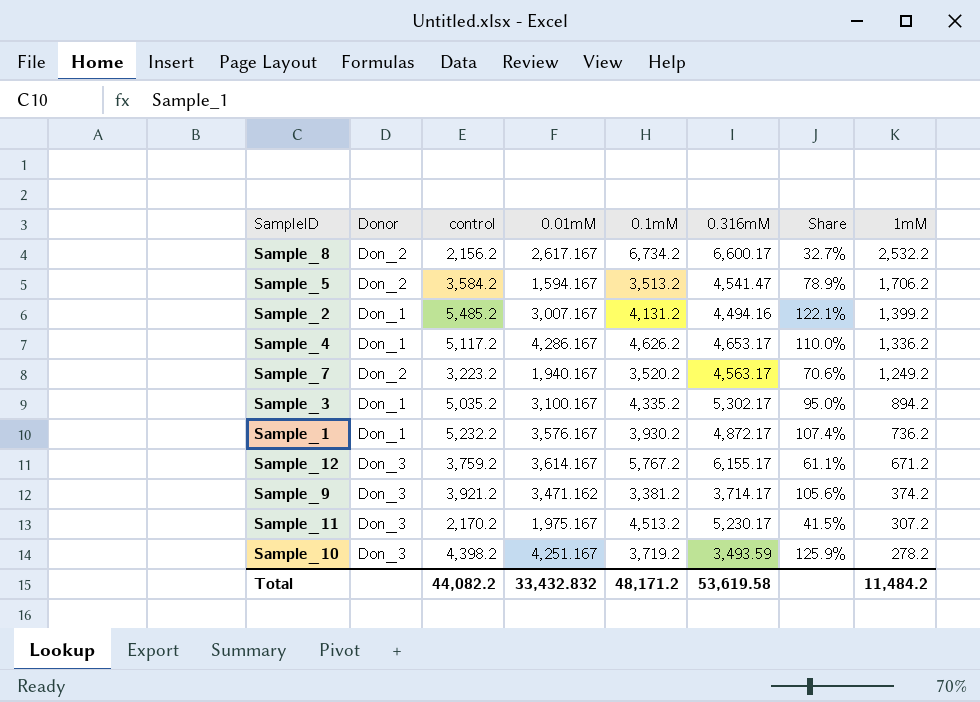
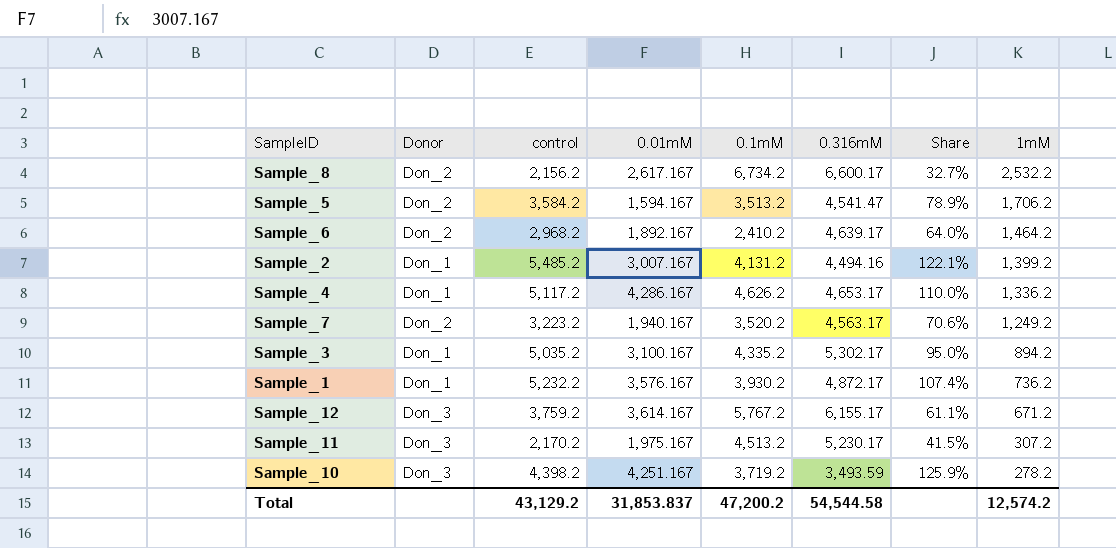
row Sample_9: Don_3 | 3,921.2 | 3,471.162 | 3,381.2 | 3,714.17 | 105.6% | 374.2 -> none
row Sample_6: none -> Don_2 | 2,968.2 | 1,892.167 | 2,410.2 | 4,639.17 | 64.0% | 1,464.2
Total | control: 44,082.2 -> 43,129.2
Total | 0.01mM: 33,432.832 -> 31,853.837
Total | 0.1mM: 48,171.2 -> 47,200.2
Total | 0.316mM: 53,619.58 -> 54,544.58
Total | 1mM: 11,484.2 -> 12,574.2

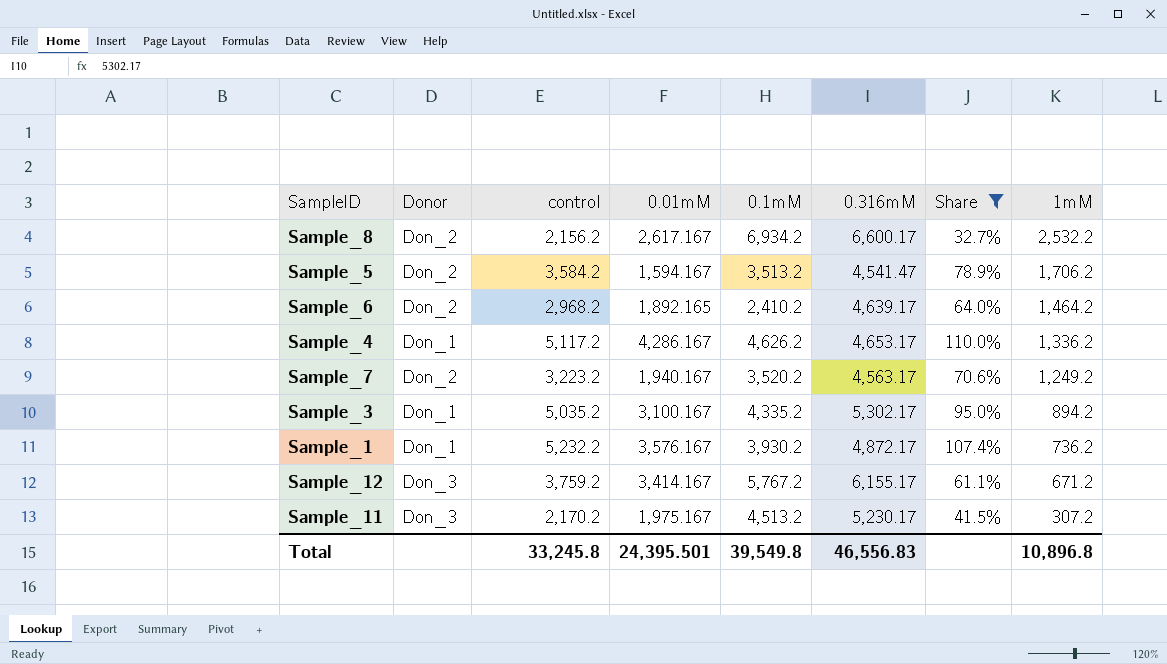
filter: none -> Share <= 110.0%
Sample_8 | 0.1mM: 6,734.2 -> 6,934.2
Sample_6 | 0.01mM: 1,892.167 -> 1,892.165
Sample_12 | 0.01mM: 3,614.167 -> 3,414.167
Total | control: 43,129.2 -> 33,245.8
Total | 0.01mM: 31,853.837 -> 24,395.501
Total | 0.1mM: 47,200.2 -> 39,549.8
Total | 0.316mM: 54,544.58 -> 46,556.83
Total | 1mM: 12,574.2 -> 10,896.8

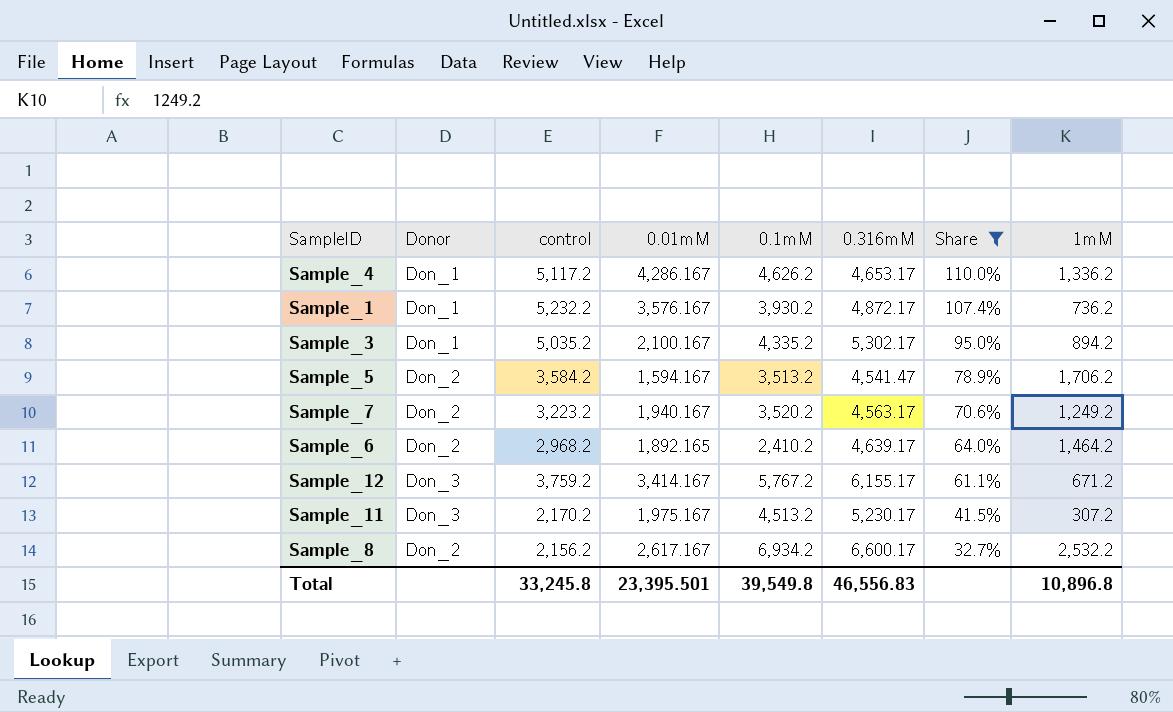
row order: 1mM descending -> Share descending
Sample_3 | 0.01mM: 3,100.167 -> 2,100.167
Total | 0.01mM: 24,395.501 -> 23,395.501

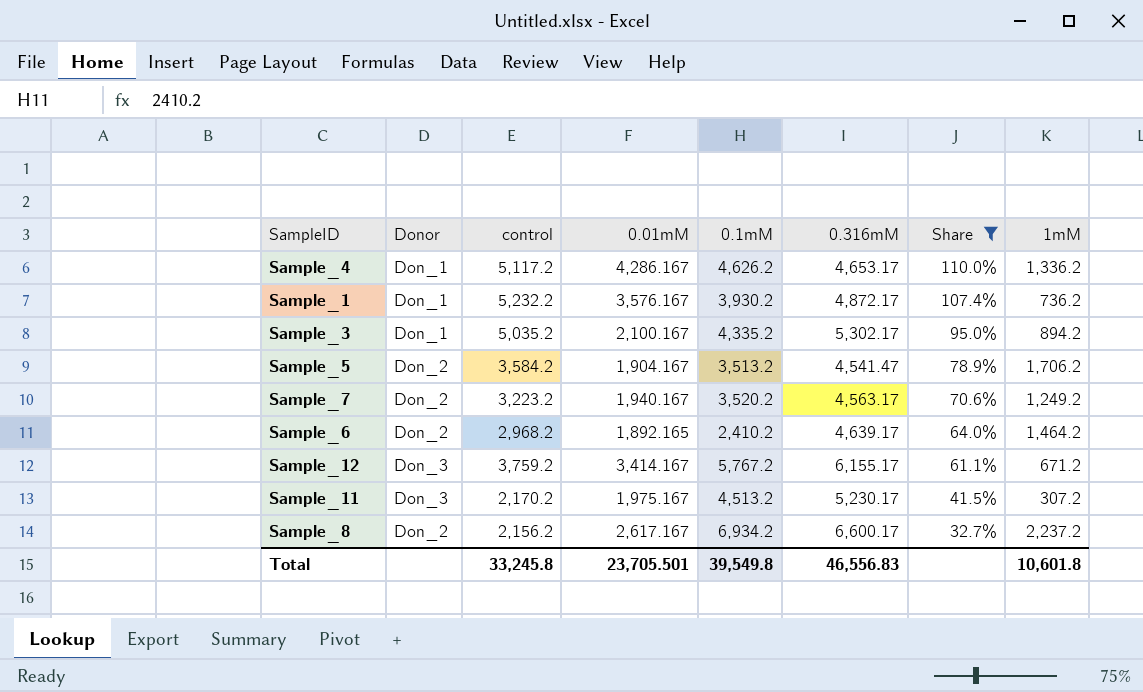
Sample_5 | 0.01mM: 1,594.167 -> 1,904.167
Sample_8 | 1mM: 2,532.2 -> 2,237.2
Total | 0.01mM: 23,395.501 -> 23,705.501
Total | 1mM: 10,896.8 -> 10,601.8

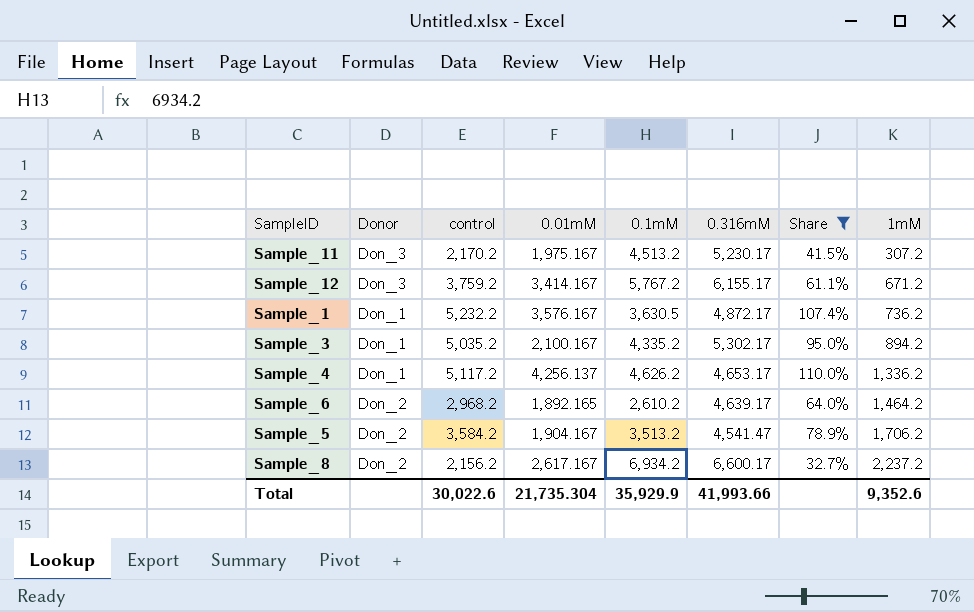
row order: Share descending -> 1mM ascending
row Sample_7: Don_2 | 3,223.2 | 1,940.167 | 3,520.2 | 4,563.17 | 70.6% | 1,249.2 -> none
Sample_1 | 0.1mM: 3,930.2 -> 3,630.5
Sample_4 | 0.01mM: 4,286.167 -> 4,256.137
Sample_6 | 0.1mM: 2,410.2 -> 2,610.2
Total | control: 33,245.8 -> 30,022.6
Total | 0.01mM: 23,705.501 -> 21,735.304
Total | 0.1mM: 39,549.8 -> 35,929.9
Total | 0.316mM: 46,556.83 -> 41,993.66
Total | 1mM: 10,601.8 -> 9,352.6

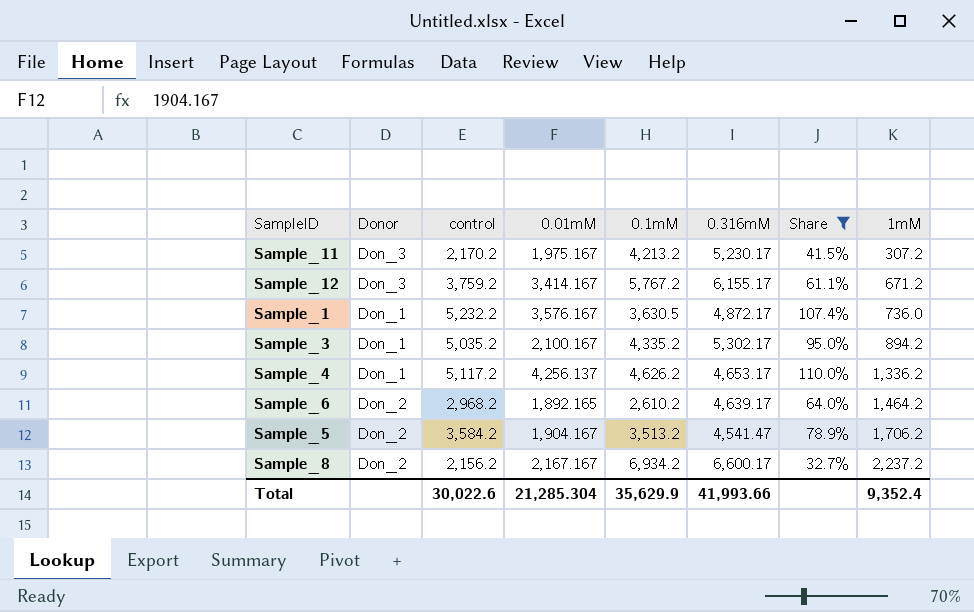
Sample_11 | 0.1mM: 4,513.2 -> 4,213.2
Sample_1 | 1mM: 736.2 -> 736.0
Sample_8 | 0.01mM: 2,617.167 -> 2,167.167
Total | 0.01mM: 21,735.304 -> 21,285.304
Total | 0.1mM: 35,929.9 -> 35,629.9
Total | 1mM: 9,352.6 -> 9,352.4

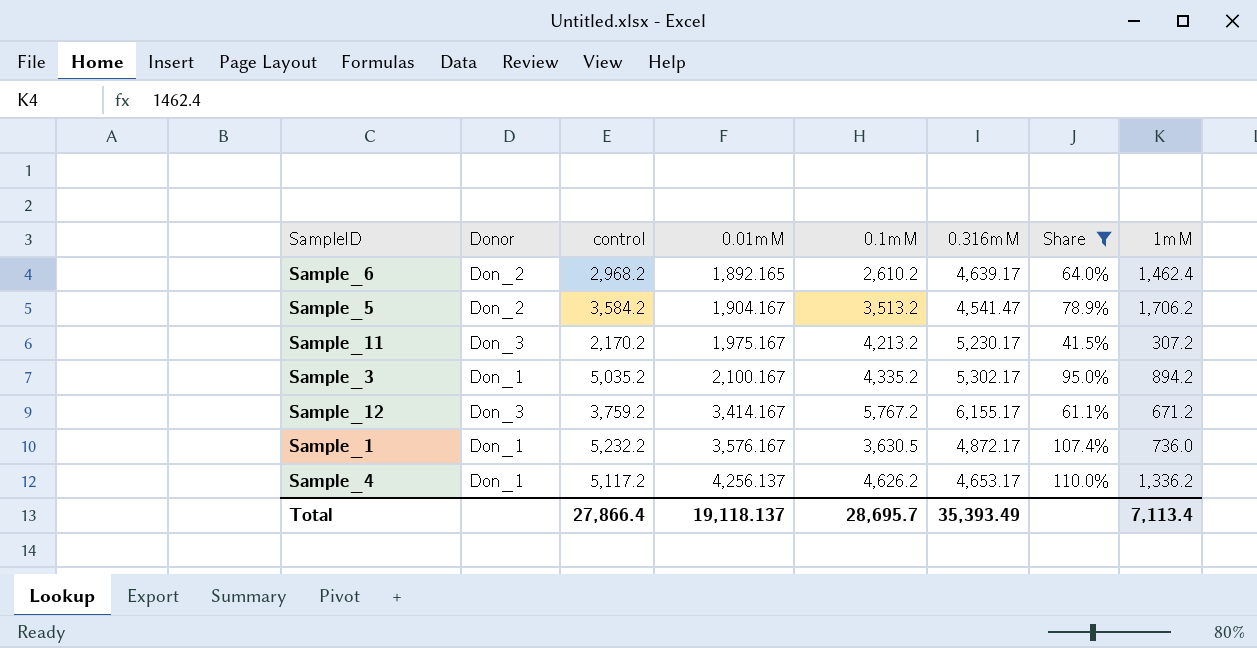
row order: 1mM ascending -> 0.01mM ascending
row Sample_8: Don_2 | 2,156.2 | 2,167.167 | 6,934.2 | 6,600.17 | 32.7% | 2,237.2 -> none
Sample_6 | 1mM: 1,464.2 -> 1,462.4
Total | control: 30,022.6 -> 27,866.4
Total | 0.01mM: 21,285.304 -> 19,118.137
Total | 0.1mM: 35,629.9 -> 28,695.7
Total | 0.316mM: 41,993.66 -> 35,393.49
Total | 1mM: 9,352.4 -> 7,113.4

